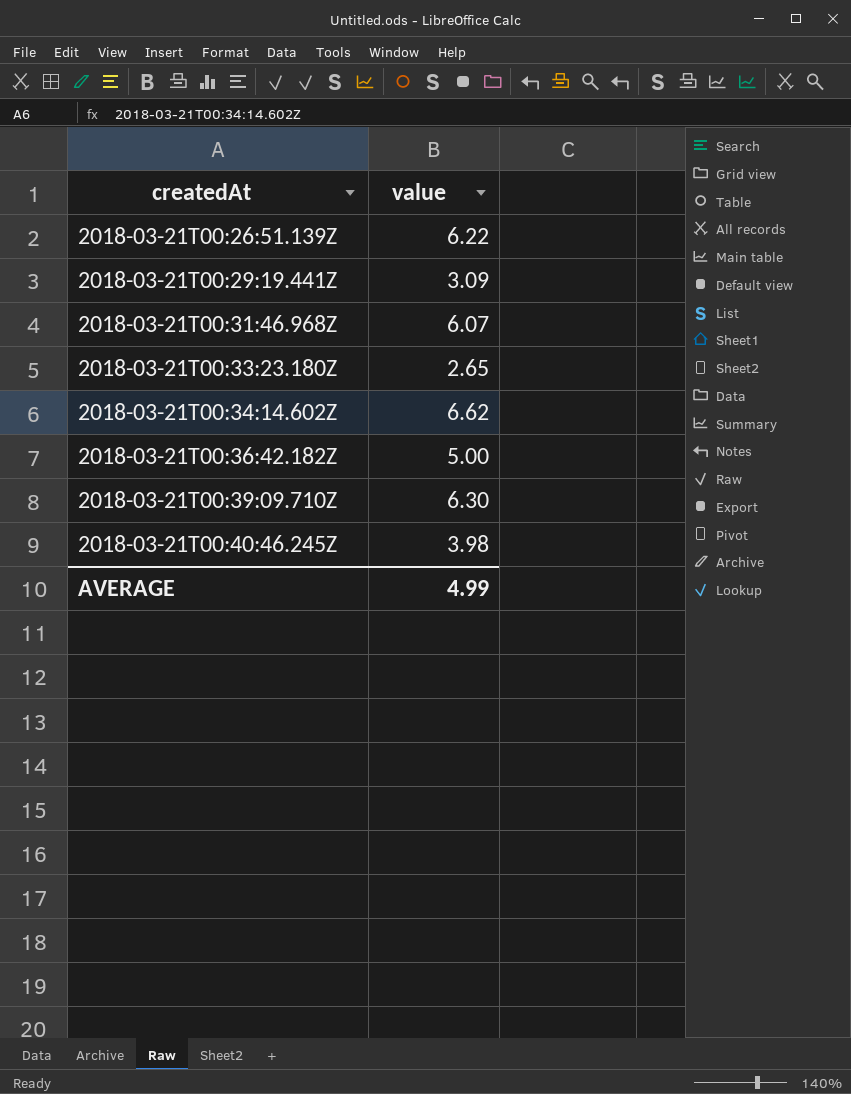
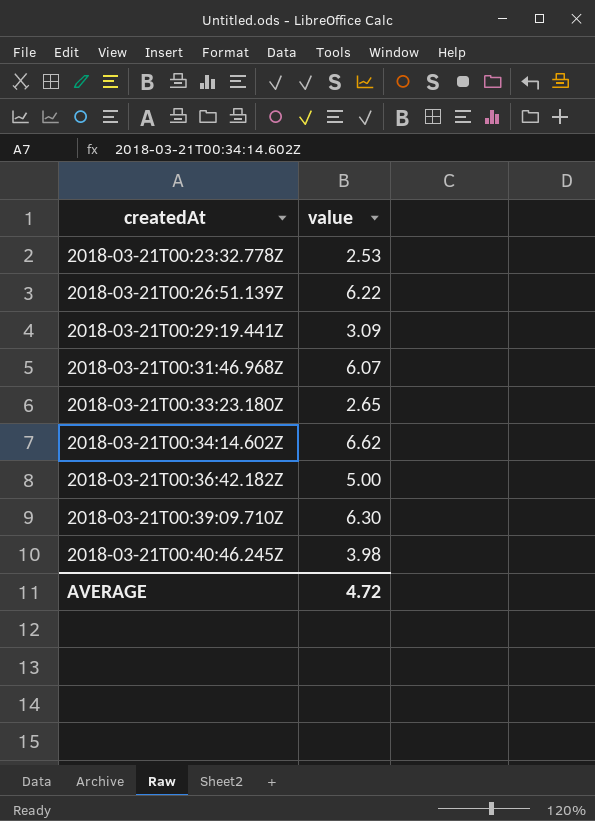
row 2018-03-21T00:23:32.778Z: none -> 2.53
AVERAGE | value: 4.99 -> 4.72

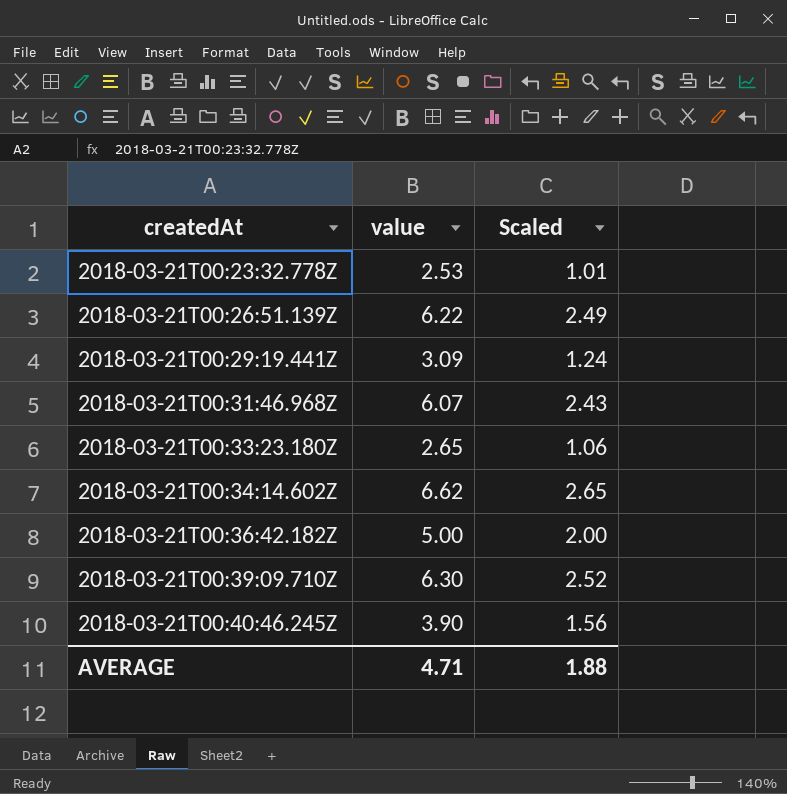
column Scaled | formula: none -> [value] * 0.4
2018-03-21T00:40:46.245Z | value: 3.98 -> 3.90
AVERAGE | value: 4.72 -> 4.71

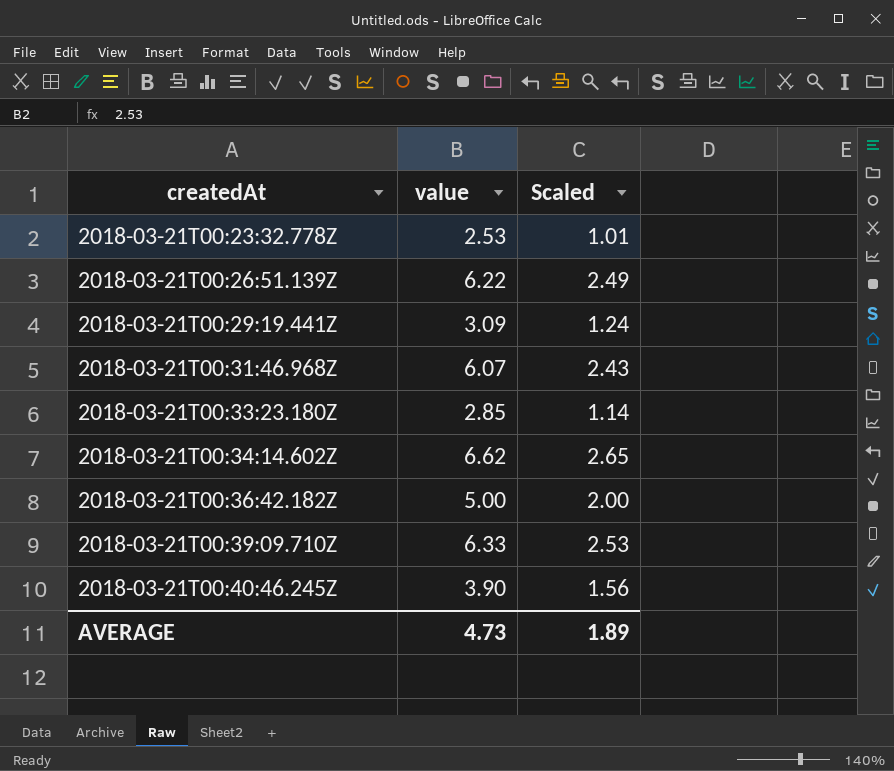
2018-03-21T00:33:23.180Z | value: 2.65 -> 2.85
2018-03-21T00:33:23.180Z | Scaled: 1.06 -> 1.14
2018-03-21T00:39:09.710Z | value: 6.30 -> 6.33
2018-03-21T00:39:09.710Z | Scaled: 2.52 -> 2.53
AVERAGE | value: 4.71 -> 4.73
AVERAGE | Scaled: 1.88 -> 1.89

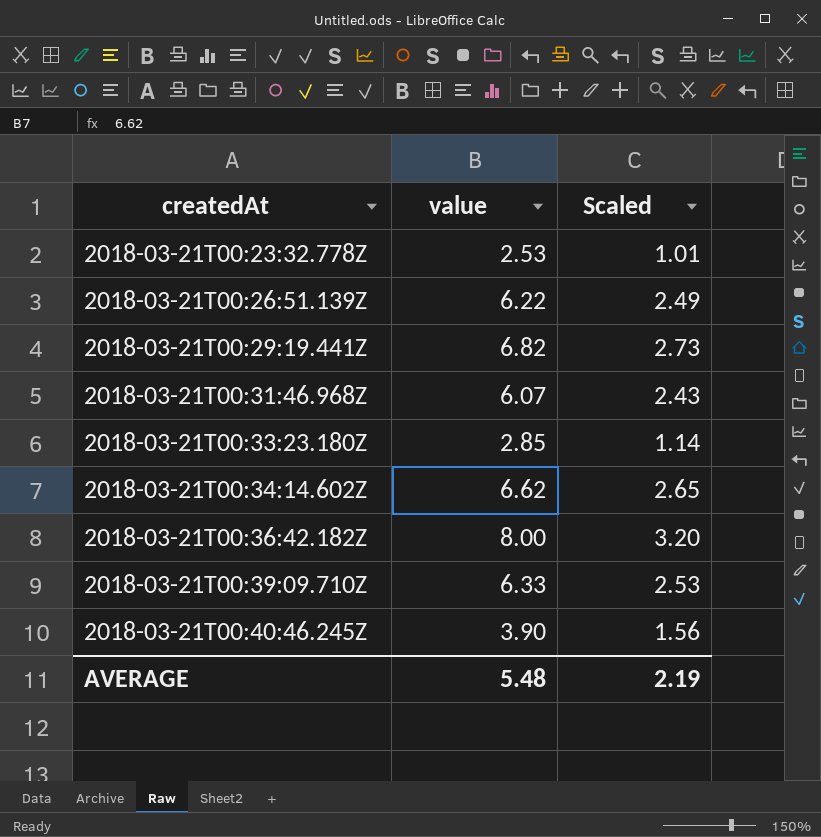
2018-03-21T00:29:19.441Z | value: 3.09 -> 6.82
2018-03-21T00:29:19.441Z | Scaled: 1.24 -> 2.73
2018-03-21T00:36:42.182Z | value: 5.00 -> 8.00
2018-03-21T00:36:42.182Z | Scaled: 2.00 -> 3.20
AVERAGE | value: 4.73 -> 5.48
AVERAGE | Scaled: 1.89 -> 2.19

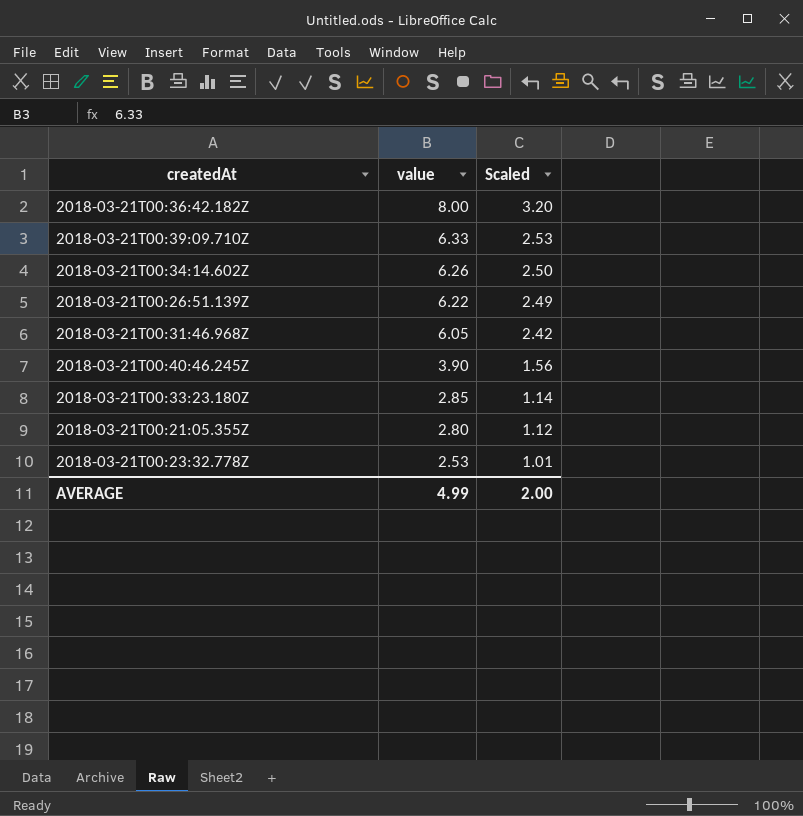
row order: createdAt ascending -> value descending
row 2018-03-21T00:29:19.441Z: 6.82 | 2.73 -> none
2018-03-21T00:34:14.602Z | value: 6.62 -> 6.26
2018-03-21T00:34:14.602Z | Scaled: 2.65 -> 2.50
2018-03-21T00:31:46.968Z | value: 6.07 -> 6.05
2018-03-21T00:31:46.968Z | Scaled: 2.43 -> 2.42
row 2018-03-21T00:21:05.355Z: none -> 2.80 | 1.12
AVERAGE | value: 5.48 -> 4.99
AVERAGE | Scaled: 2.19 -> 2.00

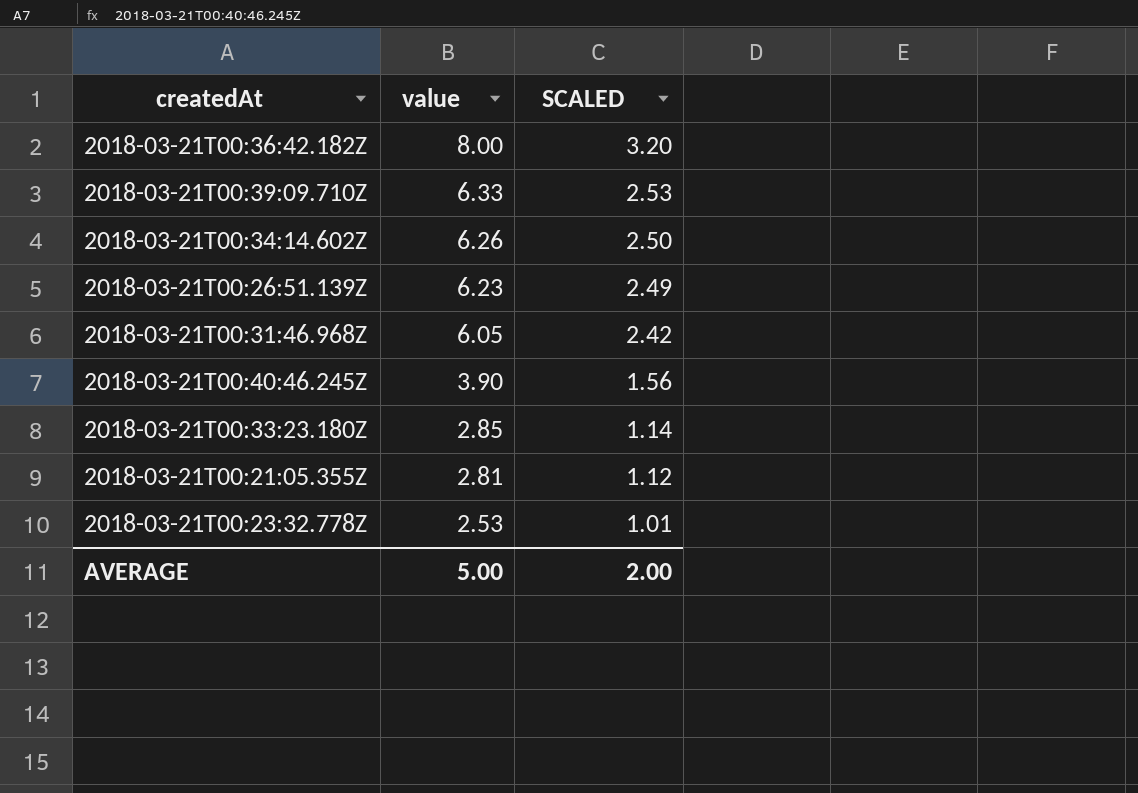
column name: Scaled -> SCALED
2018-03-21T00:26:51.139Z | value: 6.22 -> 6.23
2018-03-21T00:21:05.355Z | value: 2.80 -> 2.81
AVERAGE | value: 4.99 -> 5.00

